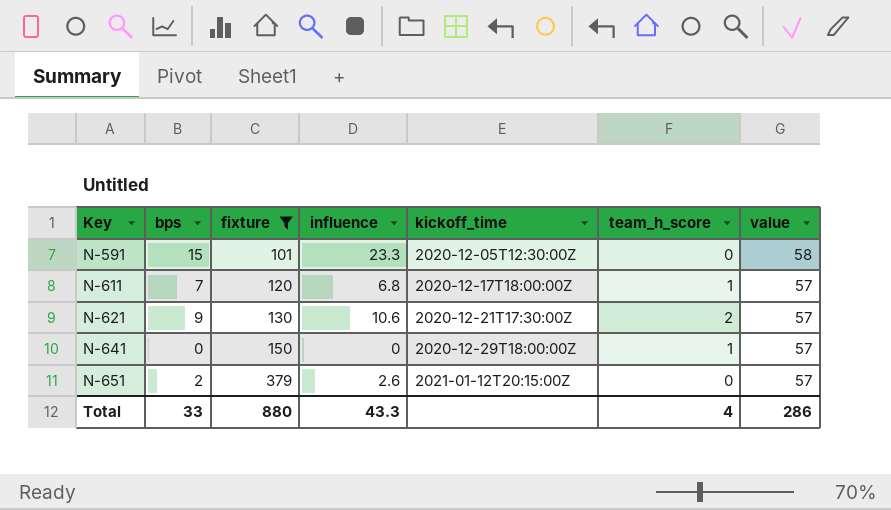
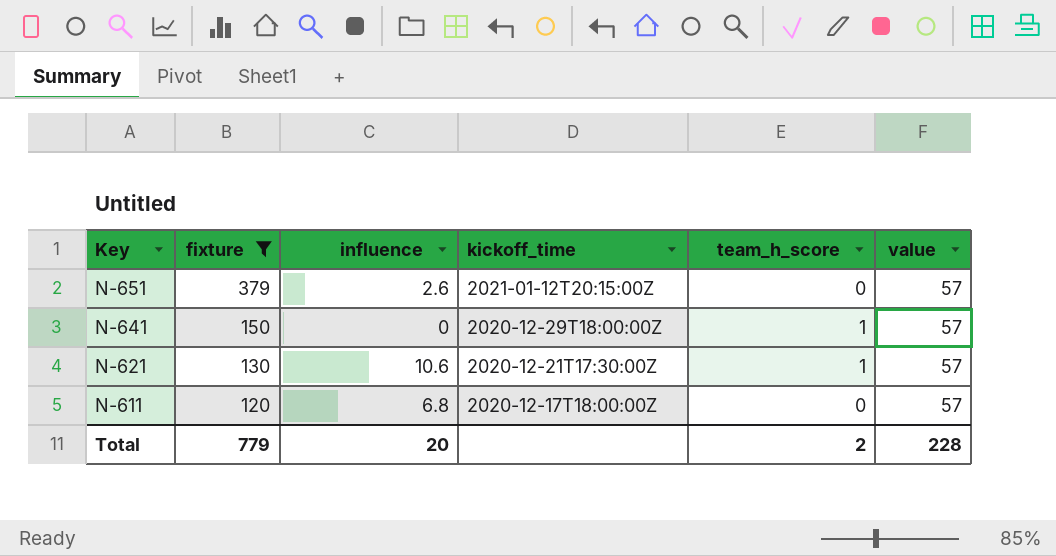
row order: Key ascending -> Key descending
column bps | position: 2 -> none
row N-591: 15 | 101 | 23.3 | 2020-12-05T12:30:00Z | 0 | 58 -> none
N-621 | team_h_score: 2 -> 1
N-611 | team_h_score: 1 -> 0
Total | fixture: 880 -> 779
Total | influence: 43.3 -> 20
Total | team_h_score: 4 -> 2
Total | value: 286 -> 228

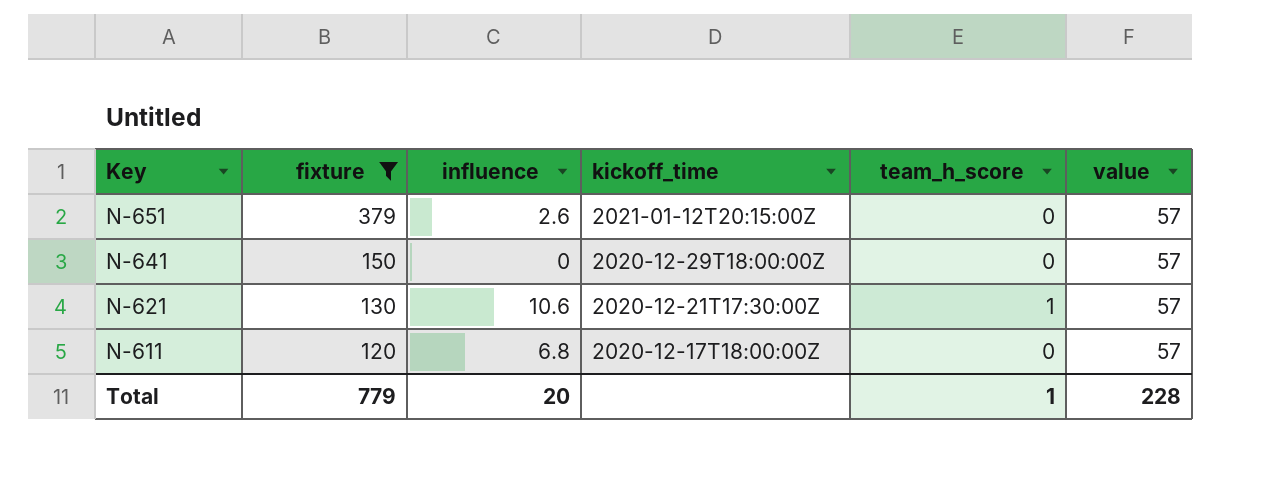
N-641 | team_h_score: 1 -> 0
Total | team_h_score: 2 -> 1

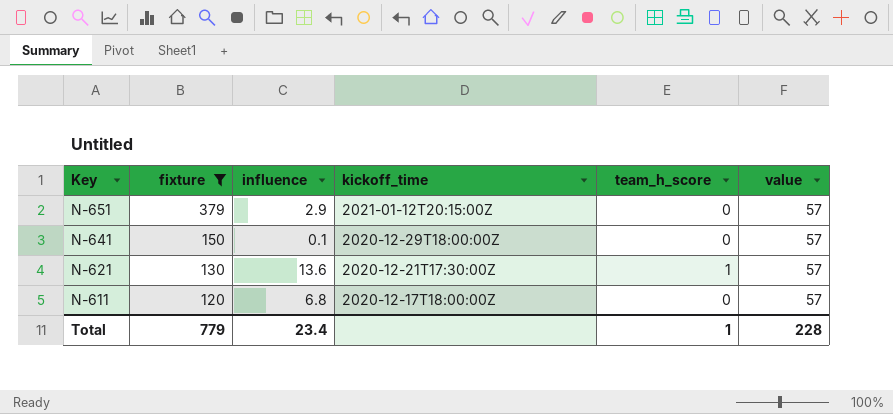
N-651 | influence: 2.6 -> 2.9
N-641 | influence: 0 -> 0.1
N-621 | influence: 10.6 -> 13.6
Total | influence: 20 -> 23.4

